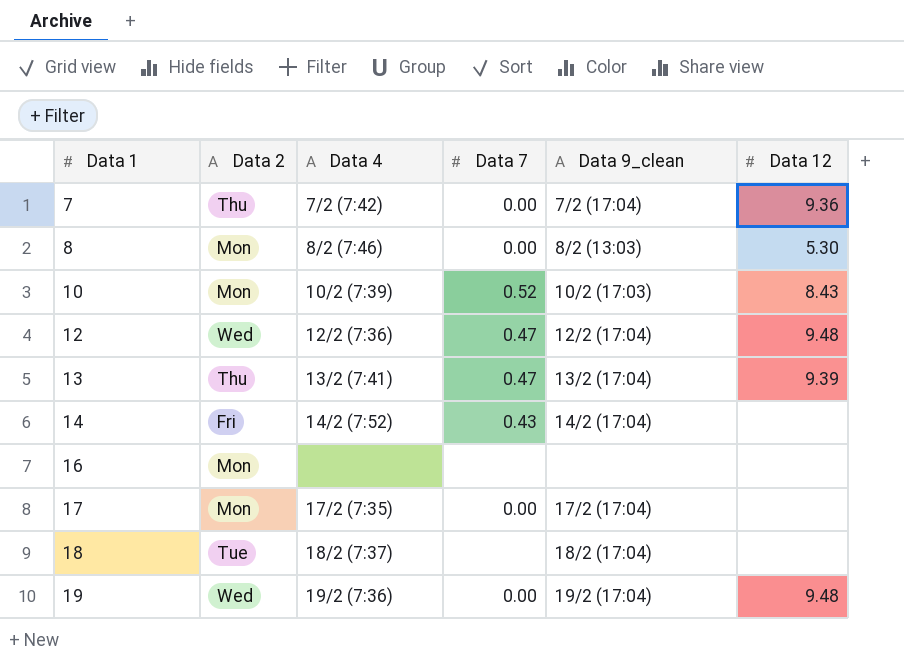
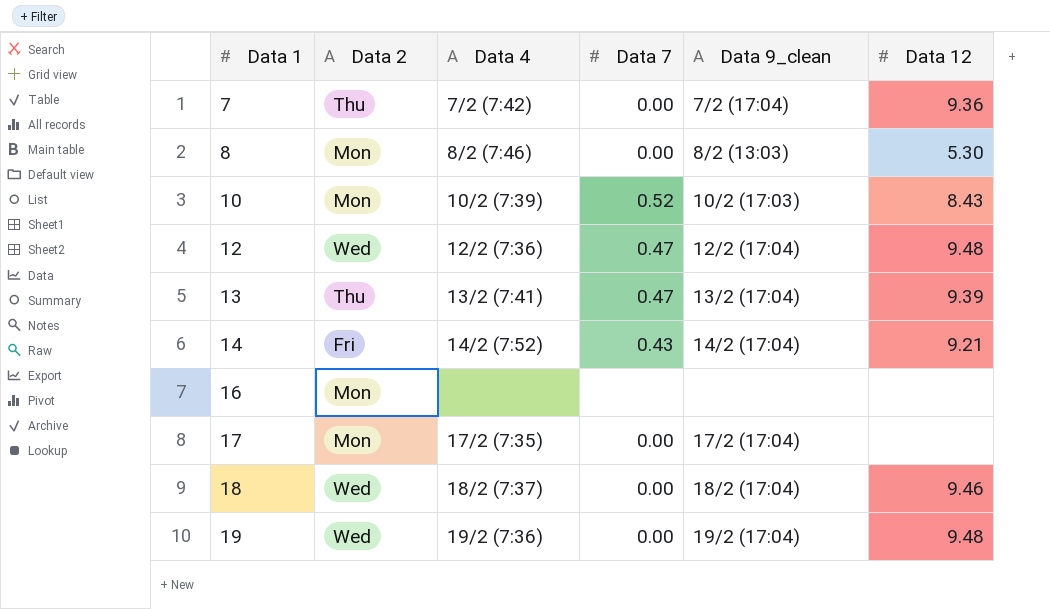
14 | Data 12: none -> 9.21
18 | Data 2: Tue -> Wed
18 | Data 7: none -> 0.00
18 | Data 12: none -> 9.46

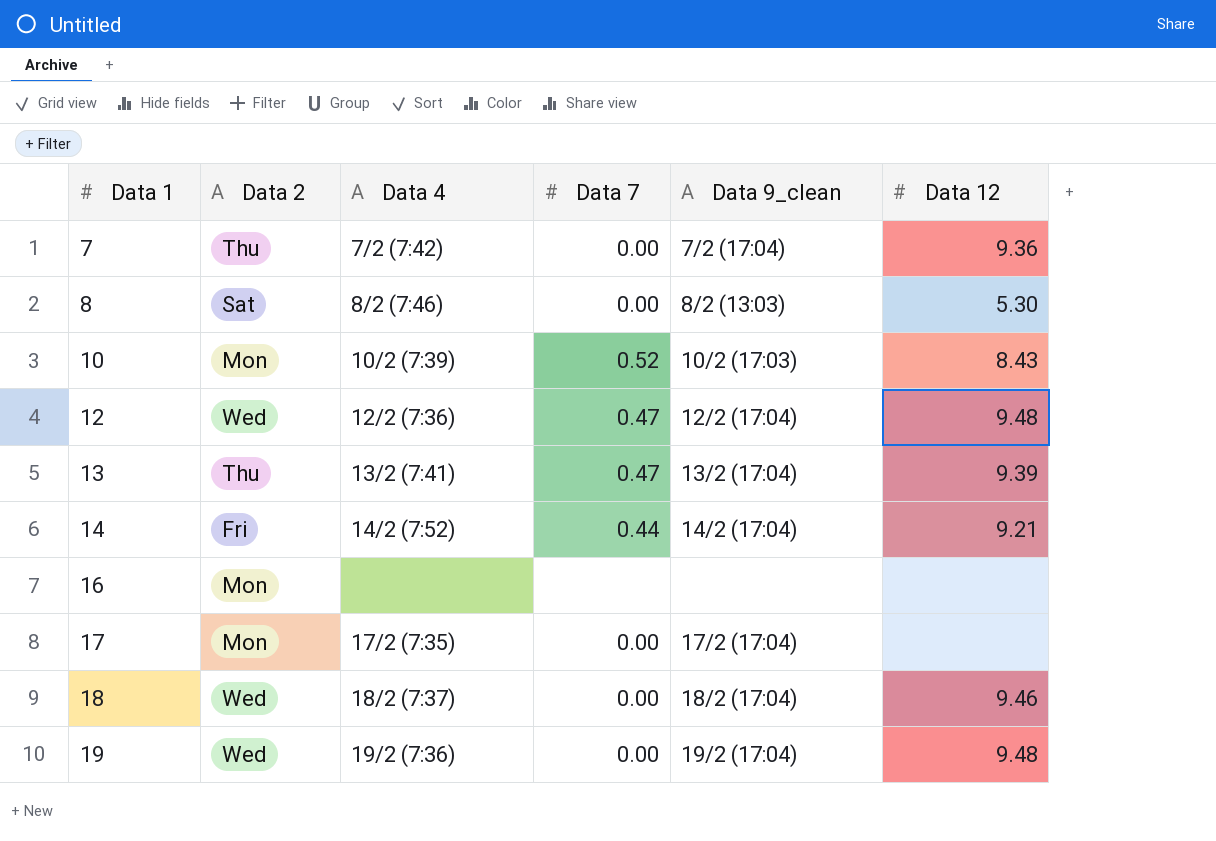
8 | Data 2: Mon -> Sat
14 | Data 7: 0.43 -> 0.44

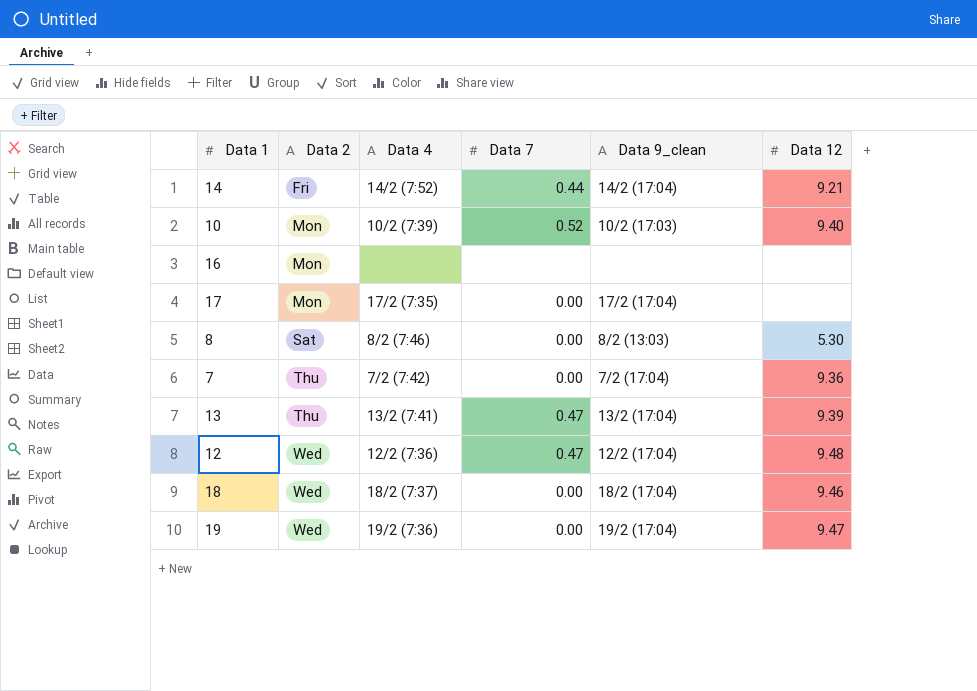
row order: Data 1 ascending -> Data 2 ascending
10 | Data 12: 8.43 -> 9.40
19 | Data 12: 9.48 -> 9.47

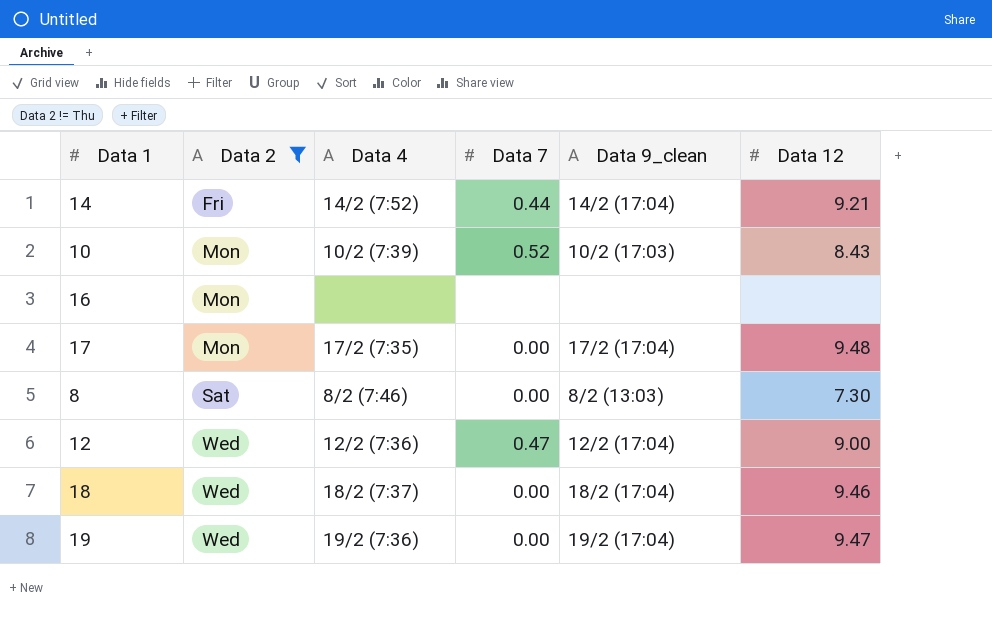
filter: none -> Data 2 != Thu
10 | Data 12: 9.40 -> 8.43
17 | Data 12: none -> 9.48
8 | Data 12: 5.30 -> 7.30
12 | Data 12: 9.48 -> 9.00

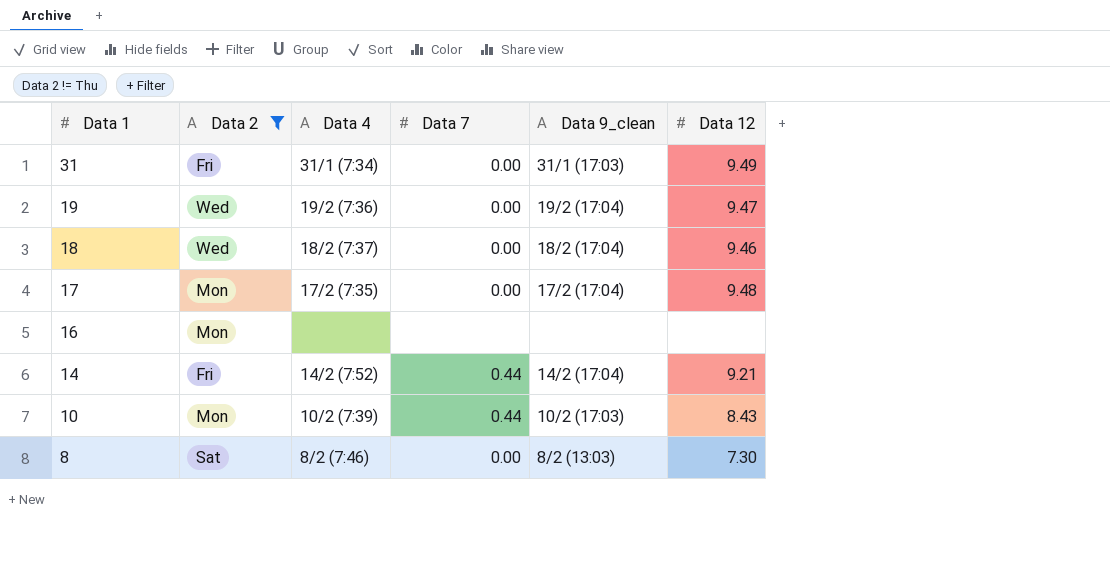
row order: Data 2 ascending -> Data 1 descending
row 12: Wed | 12/2 (7:36) | 0.47 | 12/2 (17:04) | 9.00 -> none
row 31: none -> Fri | 31/1 (7:34) | 0.00 | 31/1 (17:03) | 9.49
10 | Data 7: 0.52 -> 0.44

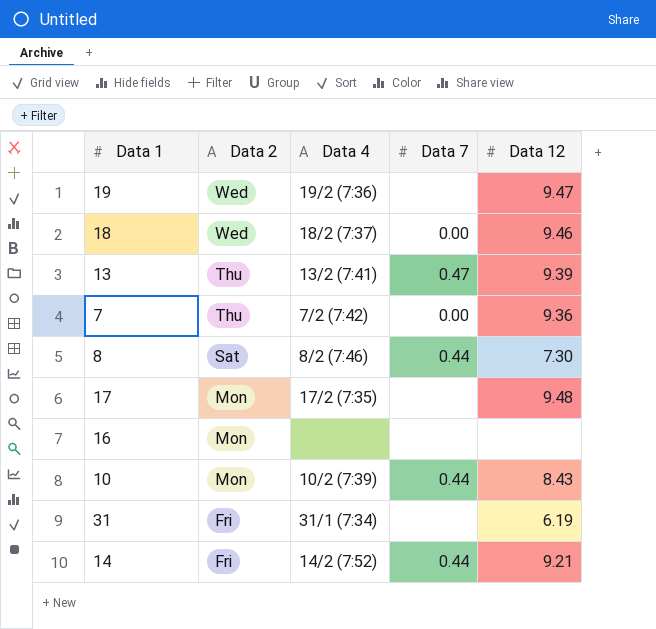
filter: Data 2 != Thu -> none
row order: Data 1 descending -> Data 2 descending
column Data 9_clean | position: 5 -> none
19 | Data 7: 0.00 -> none
8 | Data 7: 0.00 -> 0.44
17 | Data 7: 0.00 -> none
31 | Data 7: 0.00 -> none
31 | Data 12: 9.49 -> 6.19

